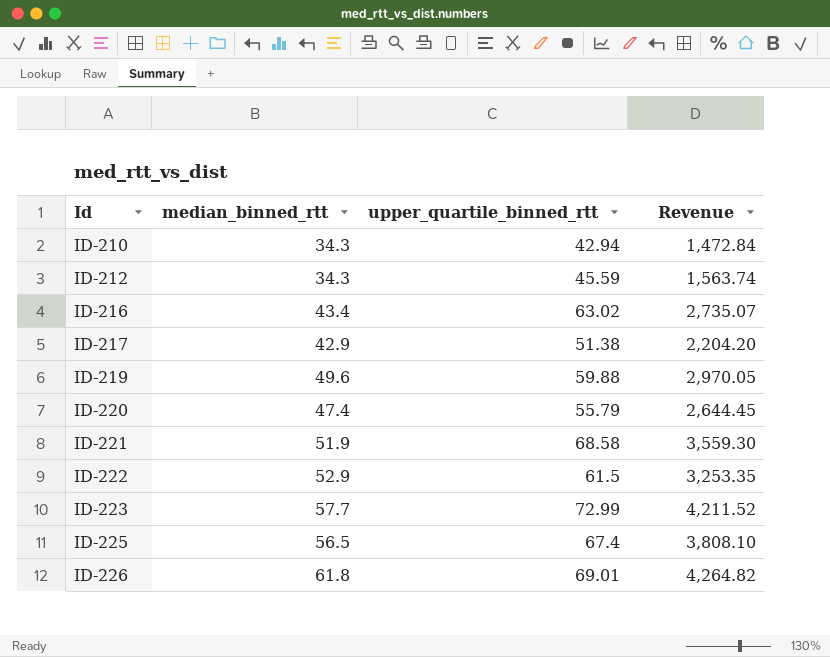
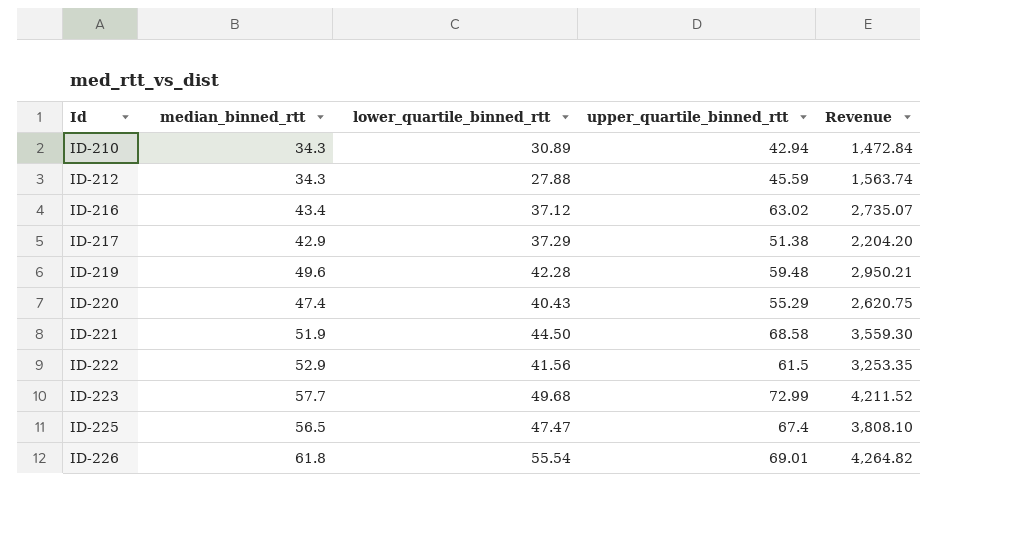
column lower_quartile_binned_rtt | position: none -> 3
ID-219 | upper_quartile_binned_rtt: 59.88 -> 59.48
ID-219 | Revenue: 2,970.05 -> 2,950.21
ID-220 | upper_quartile_binned_rtt: 55.79 -> 55.29
ID-220 | Revenue: 2,644.45 -> 2,620.75

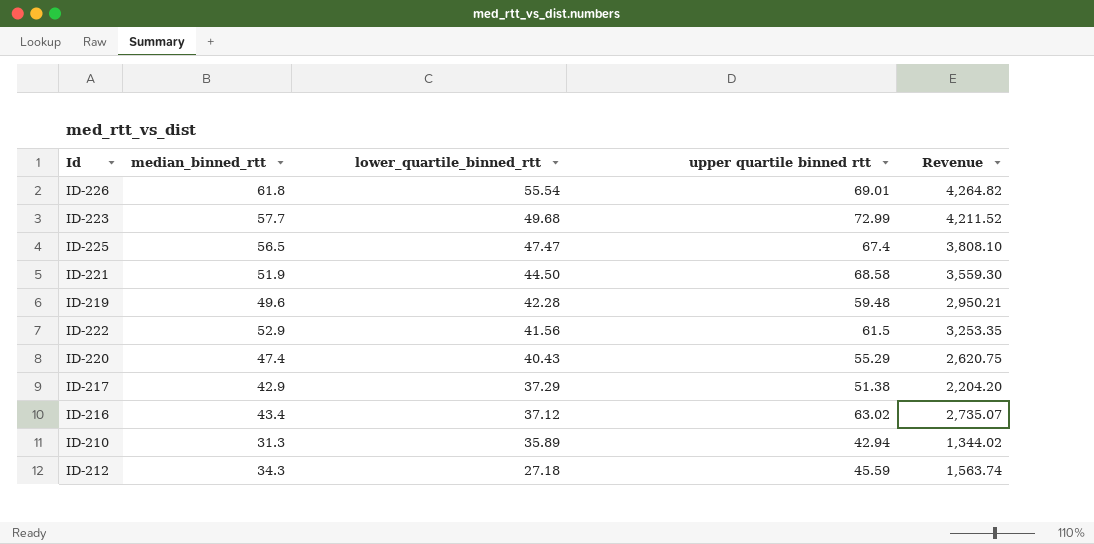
row order: Id ascending -> lower_quartile_binned_rtt descending
column name: upper_quartile_binned_rtt -> upper quartile binned rtt
ID-210 | median_binned_rtt: 34.3 -> 31.3
ID-210 | lower_quartile_binned_rtt: 30.89 -> 35.89
ID-210 | Revenue: 1,472.84 -> 1,344.02
ID-212 | lower_quartile_binned_rtt: 27.88 -> 27.18

